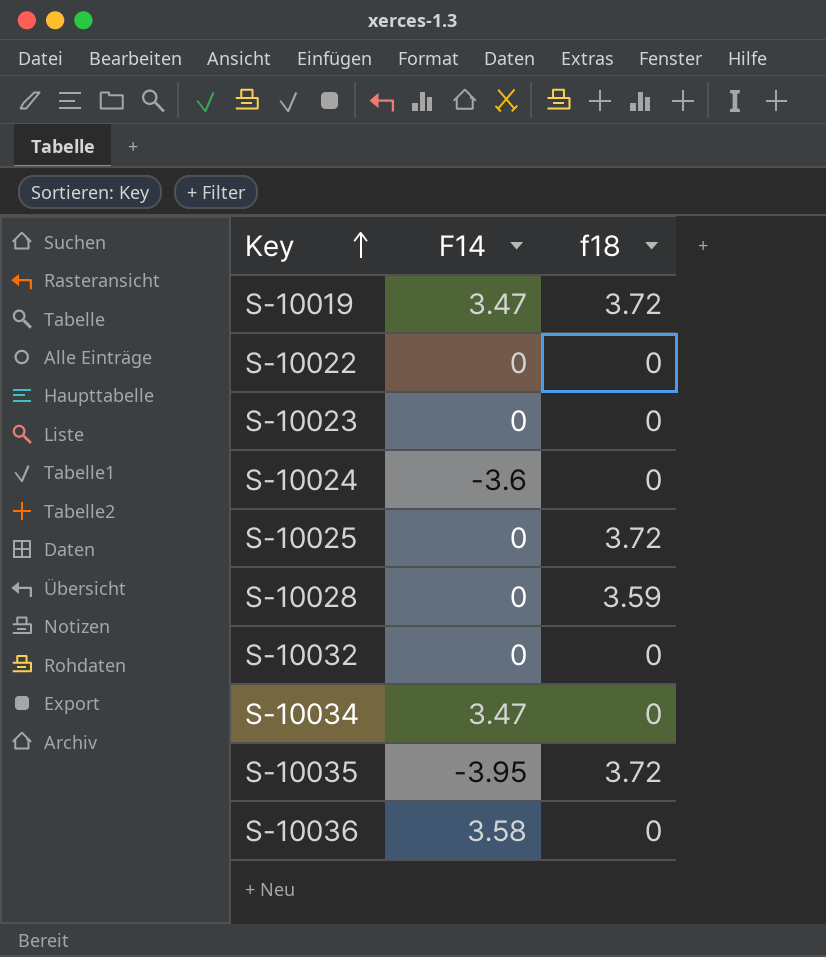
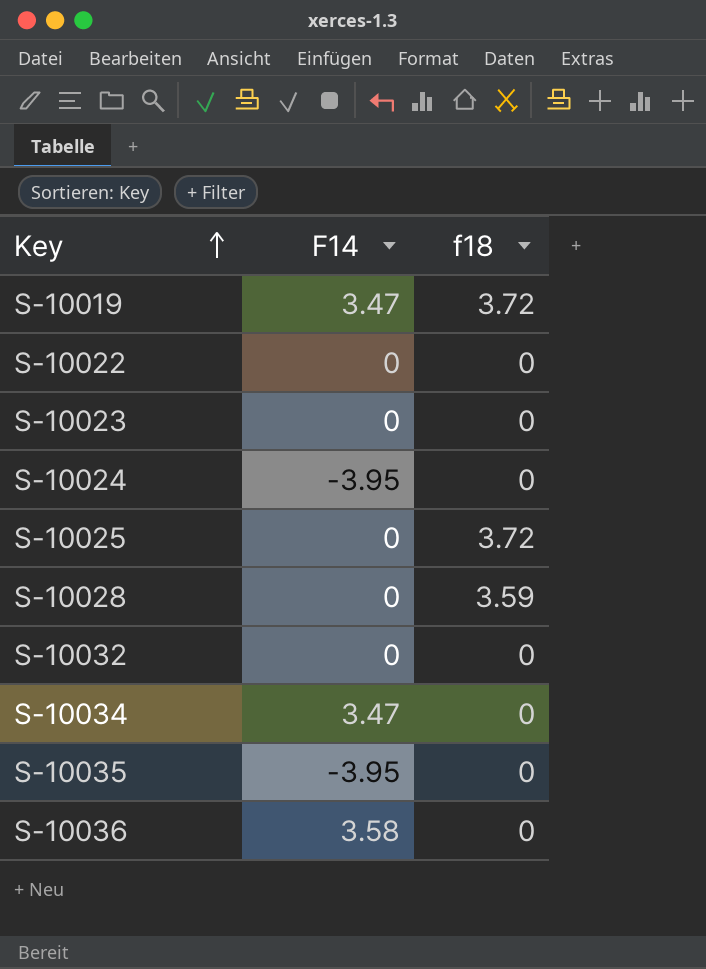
S-10024 | F14: -3.6 -> -3.95
S-10035 | f18: 3.72 -> 0

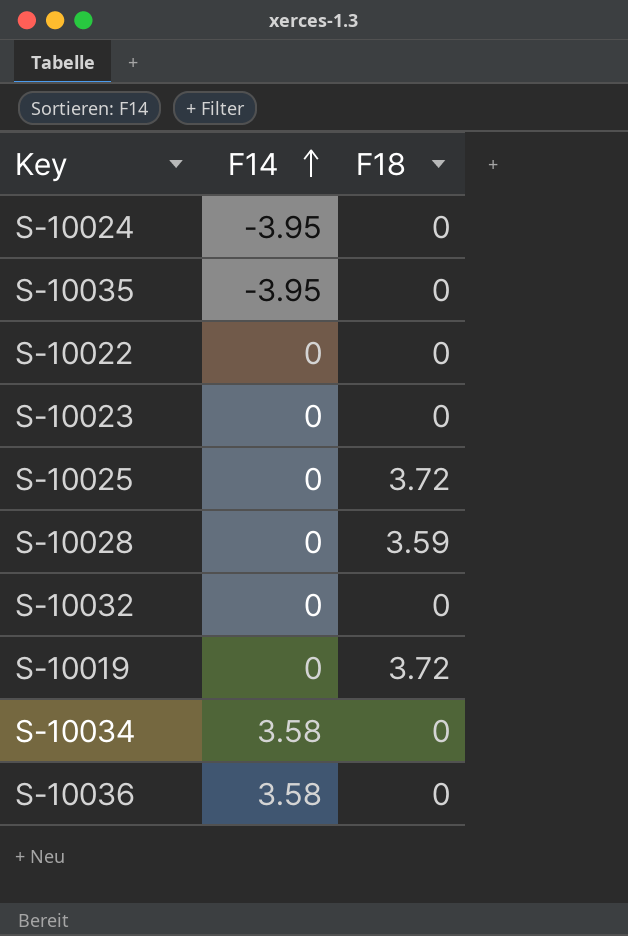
row order: Key ascending -> F14 ascending
column name: f18 -> F18
S-10019 | F14: 3.47 -> 0
S-10034 | F14: 3.47 -> 3.58

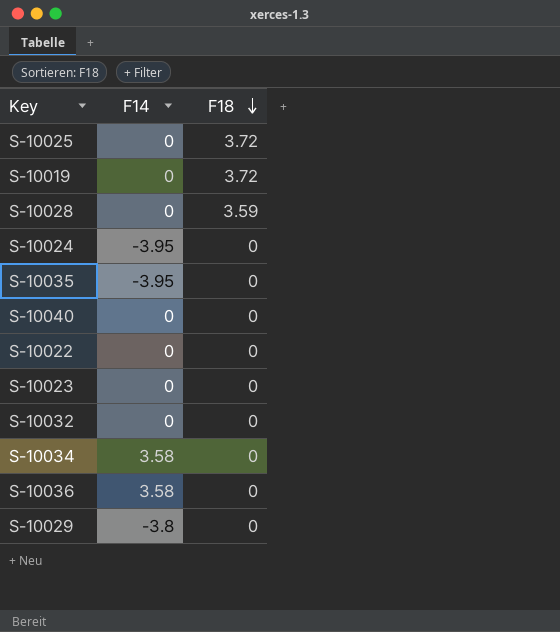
row order: F14 ascending -> F18 descending
row S-10040: none -> 0 | 0
row S-10029: none -> -3.8 | 0

